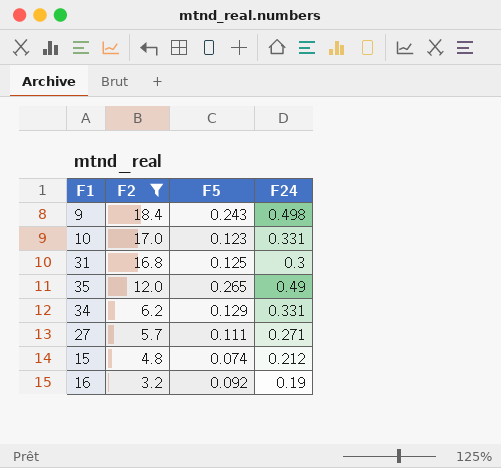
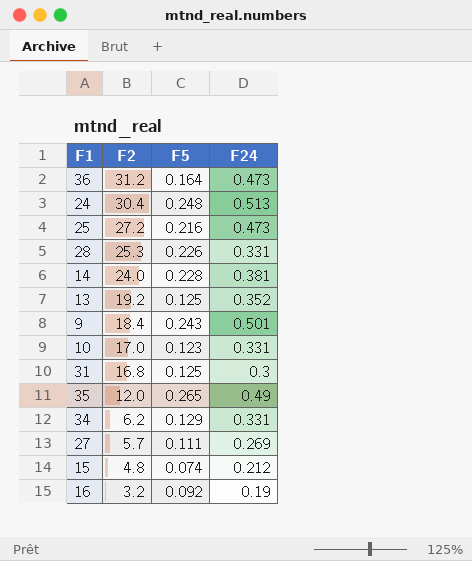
filter: F2 <= 18.4 -> none
9 | F24: 0.498 -> 0.501
27 | F24: 0.271 -> 0.269

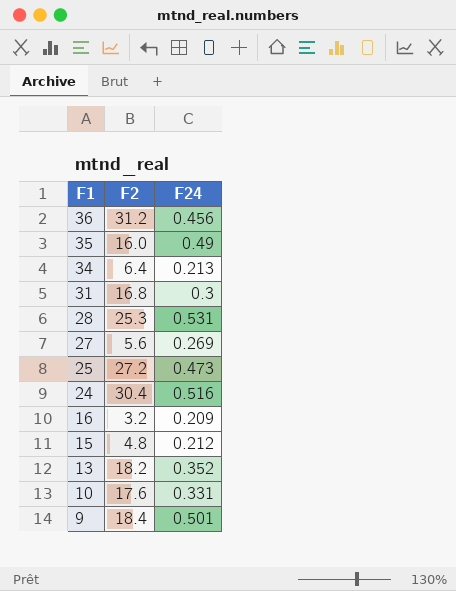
row order: F2 descending -> F1 descending
column F5 | position: 3 -> none
row 14: 24.0 | 0.228 | 0.381 -> none
36 | F24: 0.473 -> 0.456
35 | F2: 12.0 -> 16.0
34 | F2: 6.2 -> 6.4
34 | F24: 0.331 -> 0.213
28 | F24: 0.331 -> 0.531
27 | F2: 5.7 -> 5.6
24 | F24: 0.513 -> 0.516
16 | F24: 0.19 -> 0.209
13 | F2: 19.2 -> 18.2
10 | F2: 17.0 -> 17.6

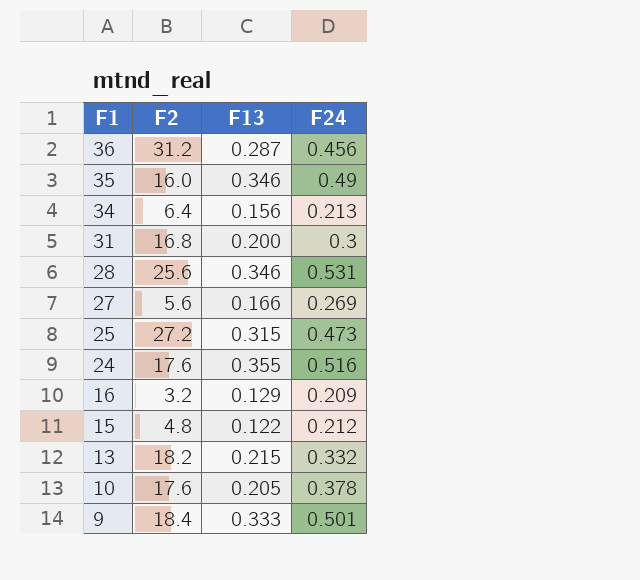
column F13 | position: none -> 3
28 | F2: 25.3 -> 25.6
24 | F2: 30.4 -> 17.6
13 | F24: 0.352 -> 0.332
10 | F24: 0.331 -> 0.378

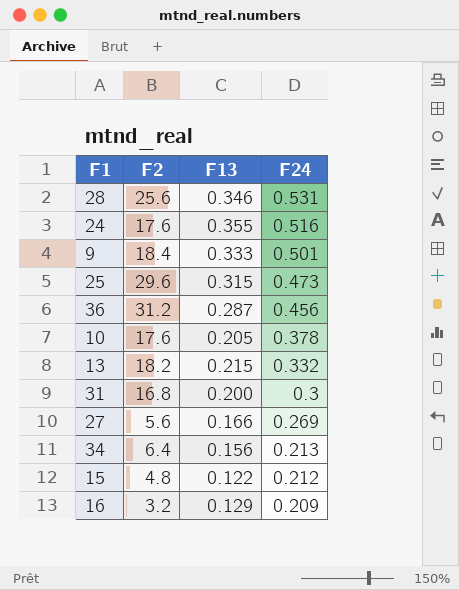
row order: F1 descending -> F24 descending
row 35: 16.0 | 0.346 | 0.49 -> none
25 | F2: 27.2 -> 29.6

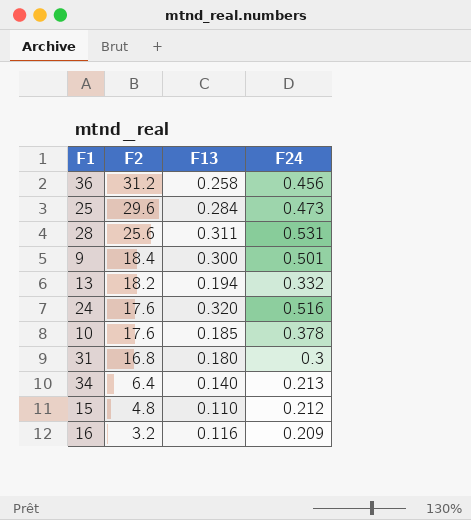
row order: F24 descending -> F2 descending
row 27: 5.6 | 0.166 | 0.269 -> none
36 | F13: 0.287 -> 0.258
25 | F13: 0.315 -> 0.284
28 | F13: 0.346 -> 0.311
9 | F13: 0.333 -> 0.300
13 | F13: 0.215 -> 0.194
24 | F13: 0.355 -> 0.320
10 | F13: 0.205 -> 0.185
31 | F13: 0.200 -> 0.180
34 | F13: 0.156 -> 0.140
15 | F13: 0.122 -> 0.110
16 | F13: 0.129 -> 0.116

